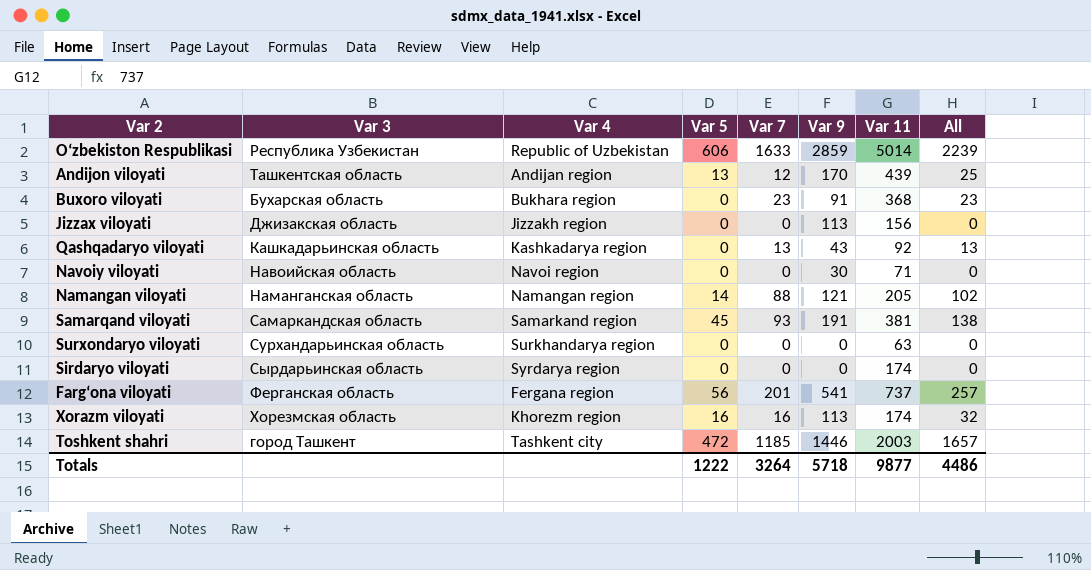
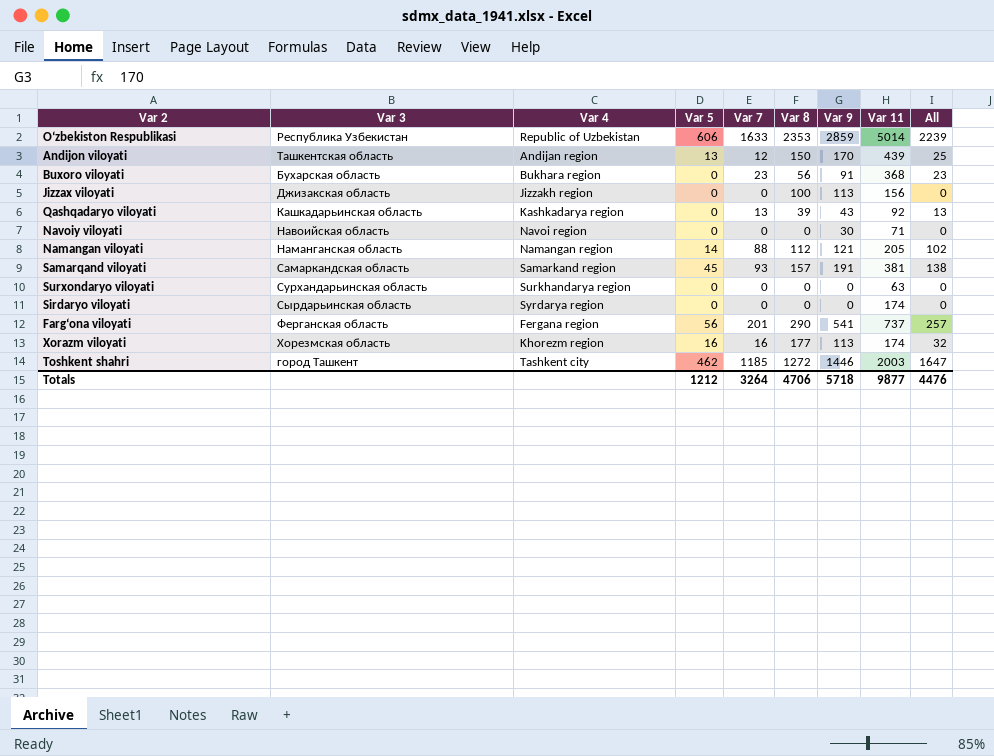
column Var 8 | position: none -> 6
Toshkent shahri | Var 5: 472 -> 462
Toshkent shahri | All: 1657 -> 1647
Totals | Var 5: 1222 -> 1212
Totals | All: 4486 -> 4476

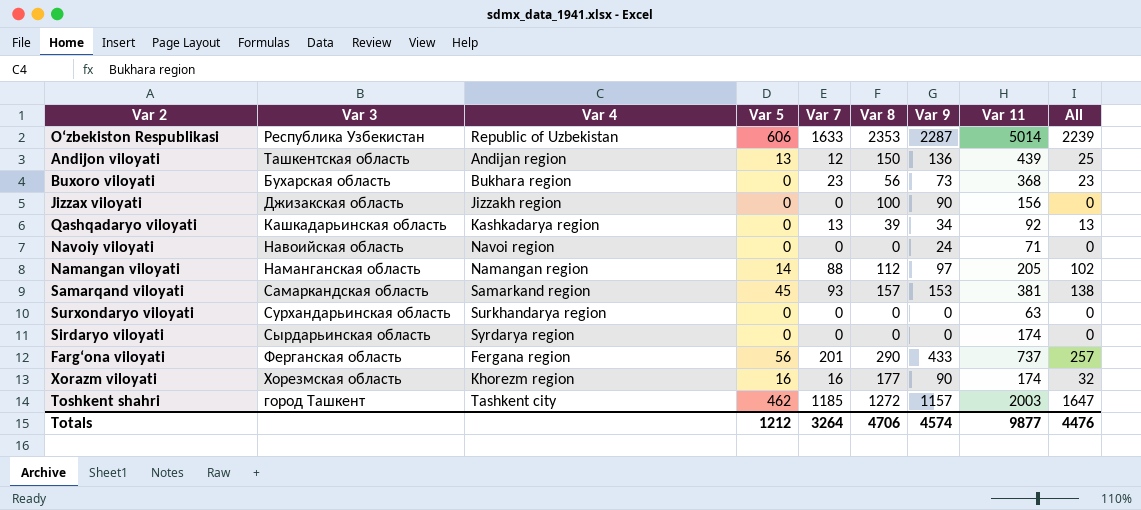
O‘zbekiston Respublikasi | Var 9: 2859 -> 2287
Andijon viloyati | Var 9: 170 -> 136
Buxoro viloyati | Var 9: 91 -> 73
Jizzax viloyati | Var 9: 113 -> 90
Qashqadaryo viloyati | Var 9: 43 -> 34
Navoiy viloyati | Var 9: 30 -> 24
Namangan viloyati | Var 9: 121 -> 97
Samarqand viloyati | Var 9: 191 -> 153
Farg‘ona viloyati | Var 9: 541 -> 433
Xorazm viloyati | Var 9: 113 -> 90
Toshkent shahri | Var 9: 1446 -> 1157
Totals | Var 9: 5718 -> 4574

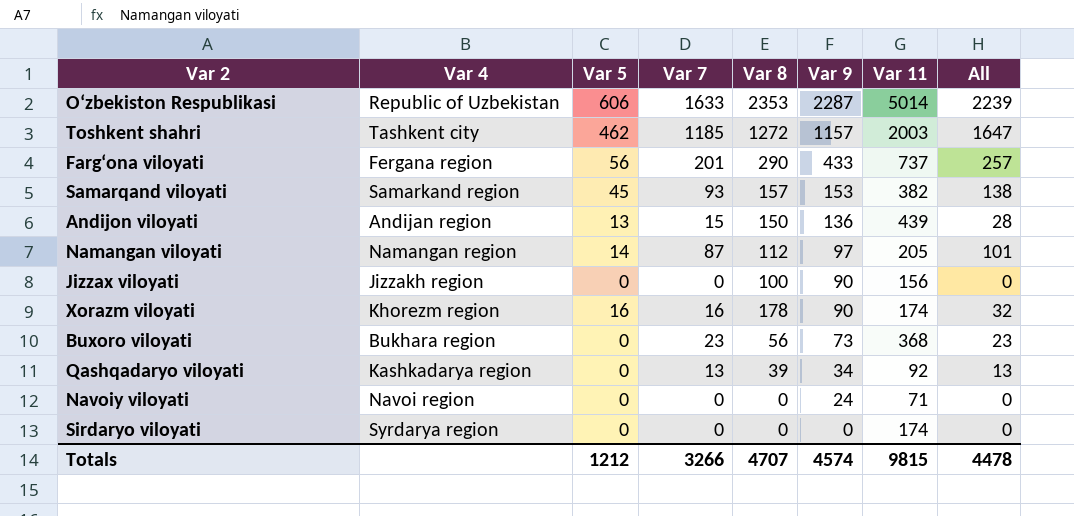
row order: none -> Var 9 descending
column Var 3 | position: 2 -> none
row Surxondaryo viloyati: Сурхандарьинская область | Surkhandarya region | 0 | 0 | 0 | 0 | 63 | 0 -> none
Samarqand viloyati | Var 11: 381 -> 382
Andijon viloyati | Var 7: 12 -> 15
Andijon viloyati | All: 25 -> 28
Namangan viloyati | Var 7: 88 -> 87
Namangan viloyati | All: 102 -> 101
Xorazm viloyati | Var 8: 177 -> 178
Totals | Var 7: 3264 -> 3266
Totals | Var 8: 4706 -> 4707
Totals | Var 11: 9877 -> 9815
Totals | All: 4476 -> 4478

